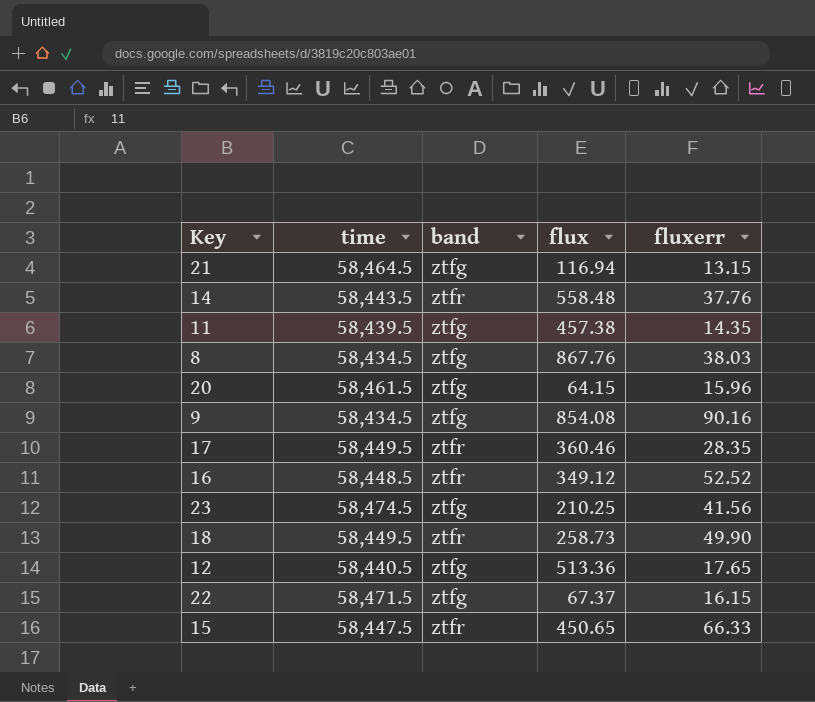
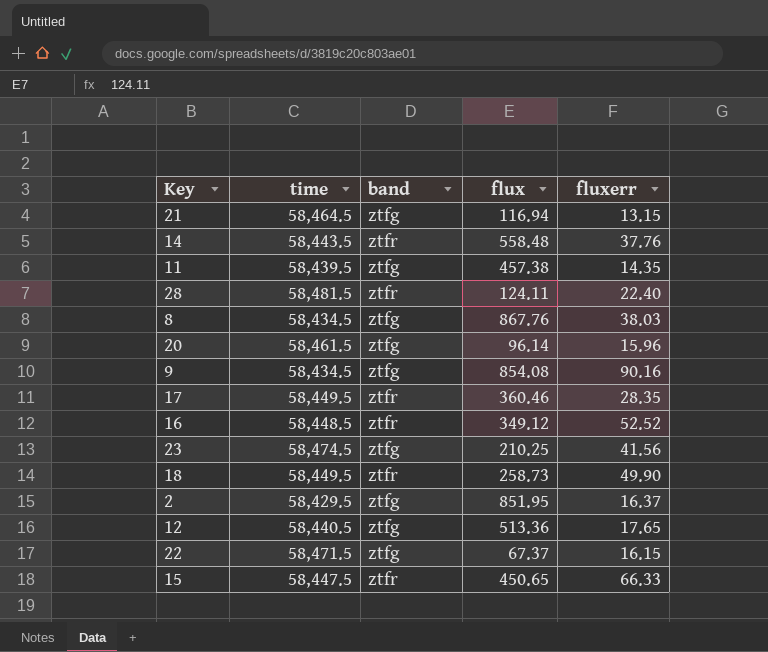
row 28: none -> 58,481.5 | ztfr | 124.11 | 22.40
20 | flux: 64.15 -> 96.14
row 2: none -> 58,429.5 | ztfg | 851.95 | 16.37

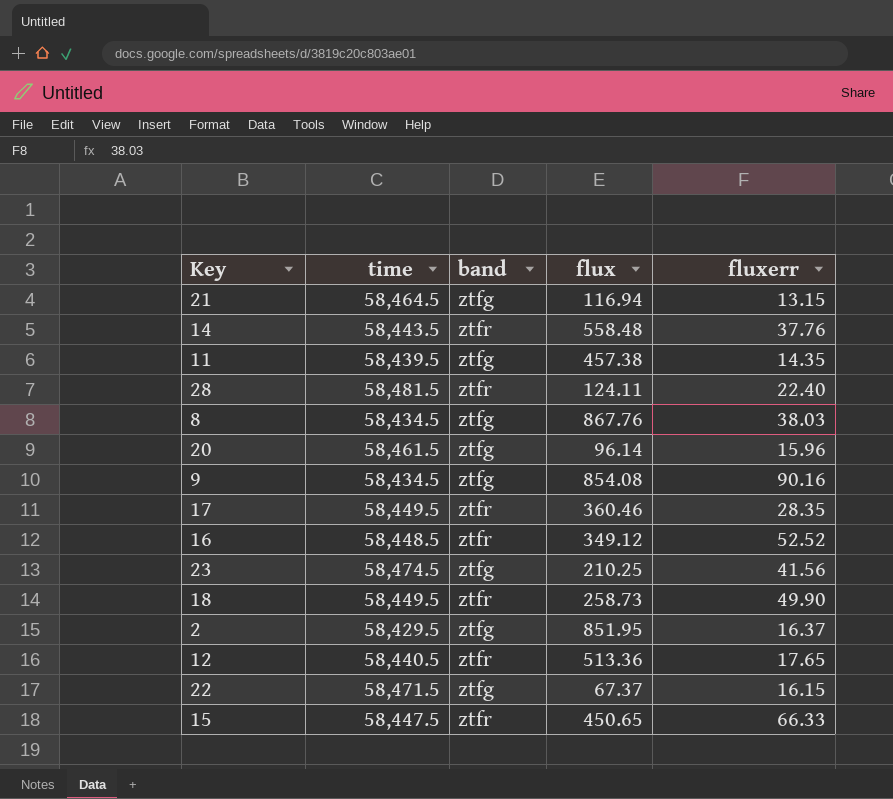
12 | band: ztfg -> ztfr

